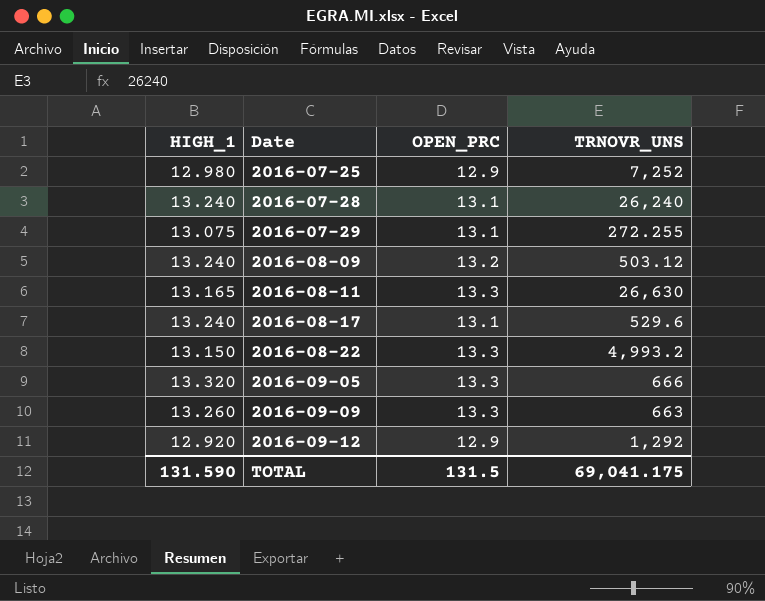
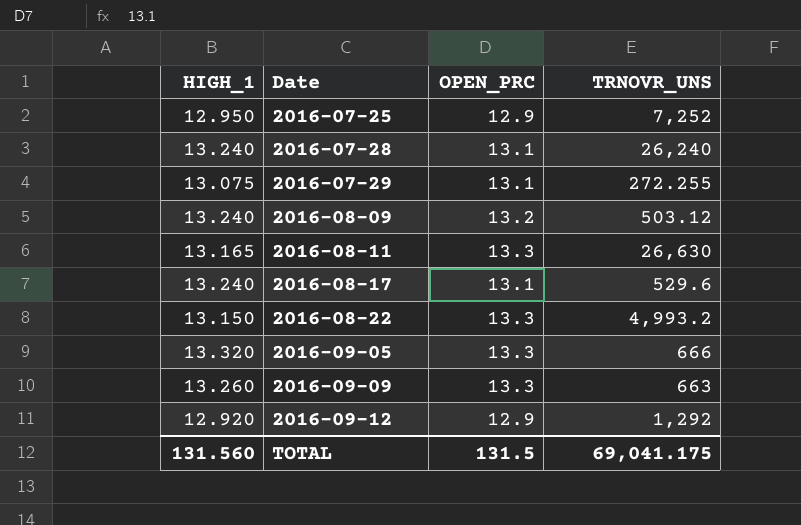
2016-07-25 | HIGH_1: 12.980 -> 12.950
TOTAL | HIGH_1: 131.590 -> 131.560

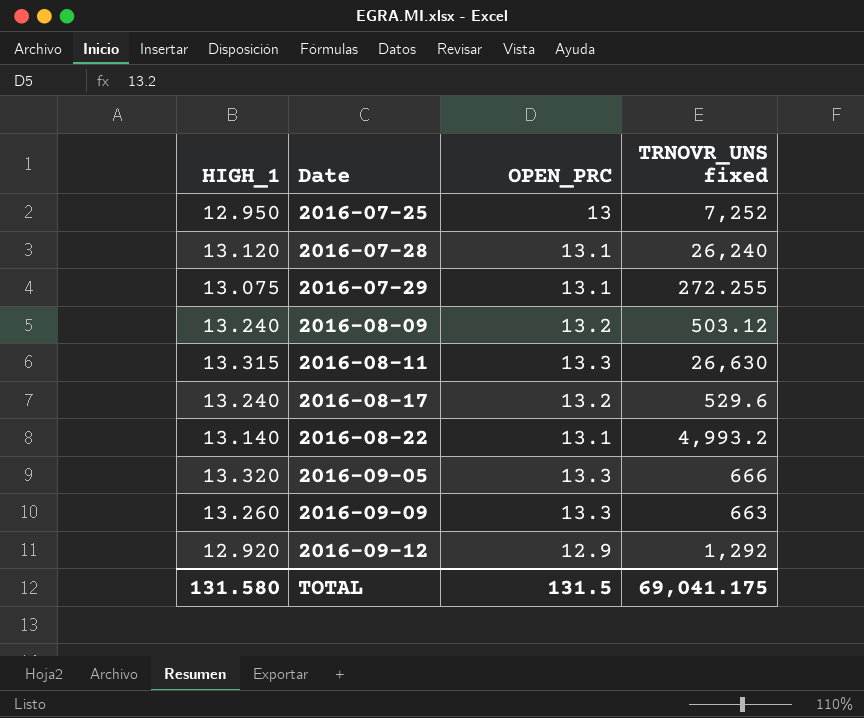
column name: TRNOVR_UNS -> TRNOVR_UNS fixed
2016-07-25 | OPEN_PRC: 12.9 -> 13
2016-07-28 | HIGH_1: 13.240 -> 13.120
2016-08-11 | HIGH_1: 13.165 -> 13.315
2016-08-17 | OPEN_PRC: 13.1 -> 13.2
2016-08-22 | HIGH_1: 13.150 -> 13.140
2016-08-22 | OPEN_PRC: 13.3 -> 13.1
TOTAL | HIGH_1: 131.560 -> 131.580

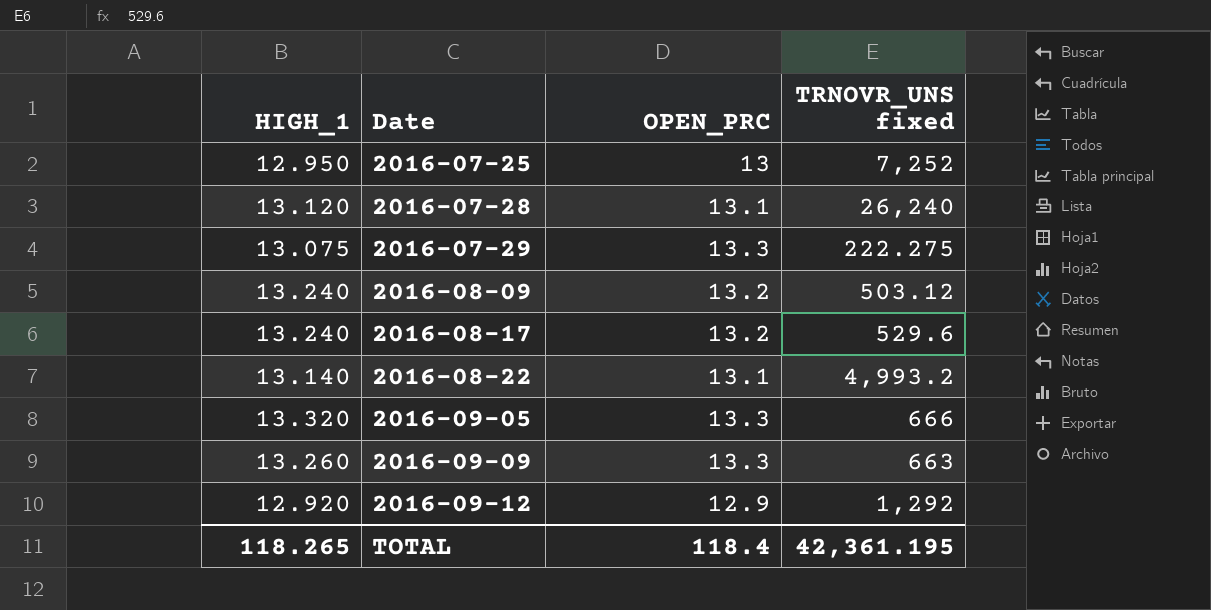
row 2016-08-11: 13.315 | 13.3 | 26,630 -> none
2016-07-29 | OPEN_PRC: 13.1 -> 13.3
2016-07-29 | TRNOVR_UNS fixed: 272.255 -> 222.275
TOTAL | HIGH_1: 131.580 -> 118.265
TOTAL | OPEN_PRC: 131.5 -> 118.4
TOTAL | TRNOVR_UNS fixed: 69,041.175 -> 42,361.195

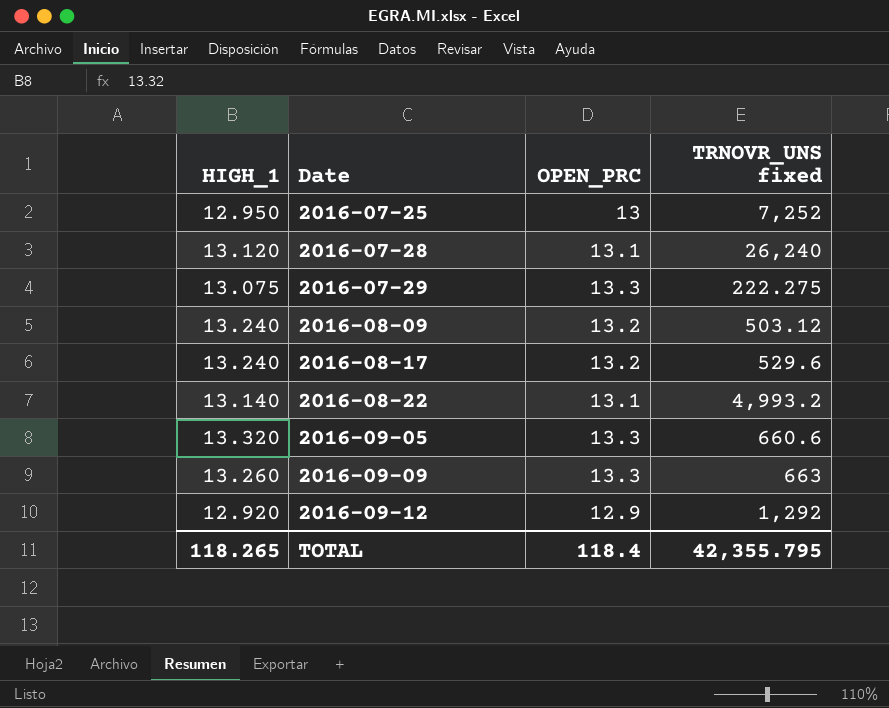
2016-09-05 | TRNOVR_UNS fixed: 666 -> 660.6
TOTAL | TRNOVR_UNS fixed: 42,361.195 -> 42,355.795

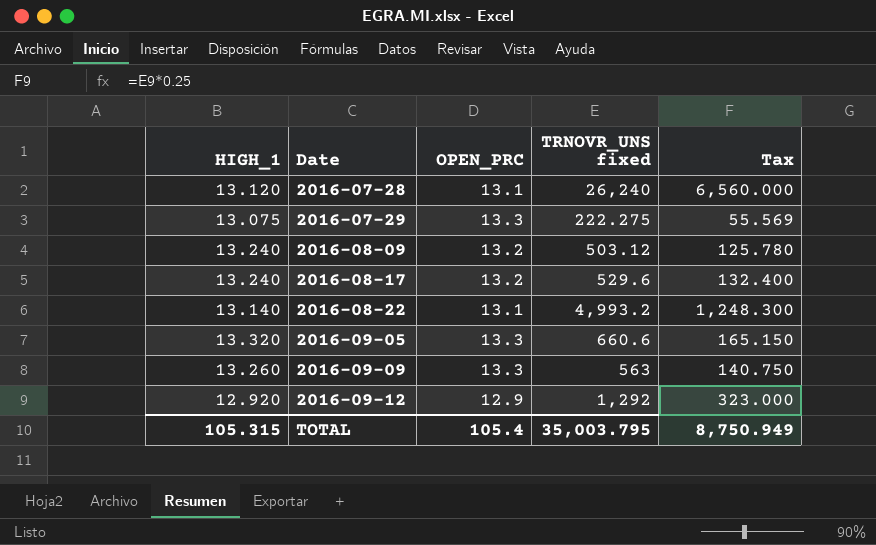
column Tax | formula: none -> [TRNOVR_UNS fixed] * 0.25
row 2016-07-25: 12.950 | 13 | 7,252 -> none
2016-09-09 | TRNOVR_UNS fixed: 663 -> 563
TOTAL | HIGH_1: 118.265 -> 105.315
TOTAL | OPEN_PRC: 118.4 -> 105.4
TOTAL | TRNOVR_UNS fixed: 42,355.795 -> 35,003.795

